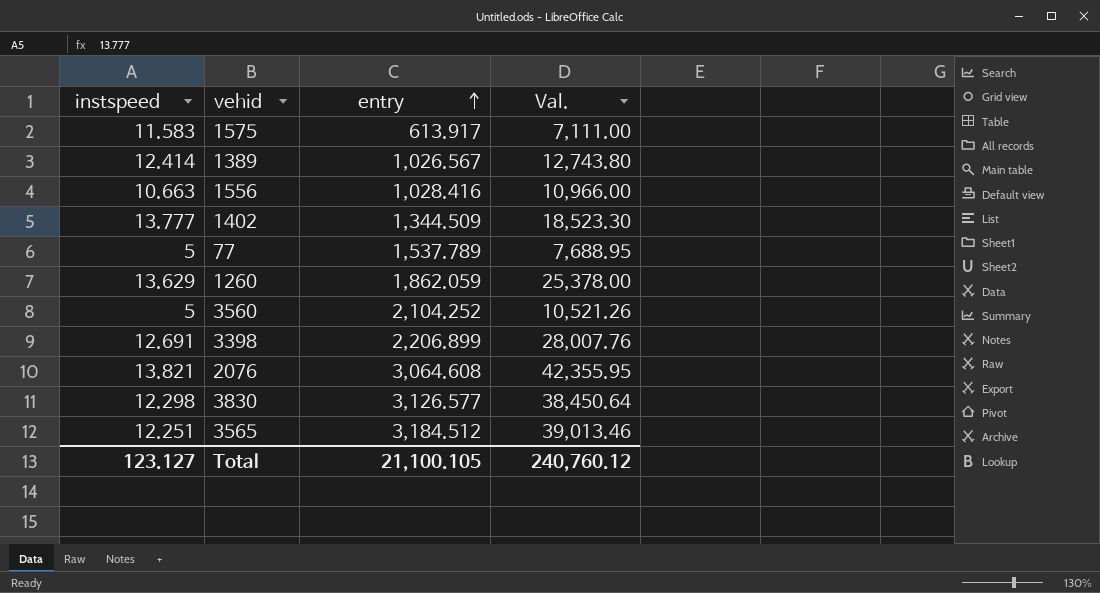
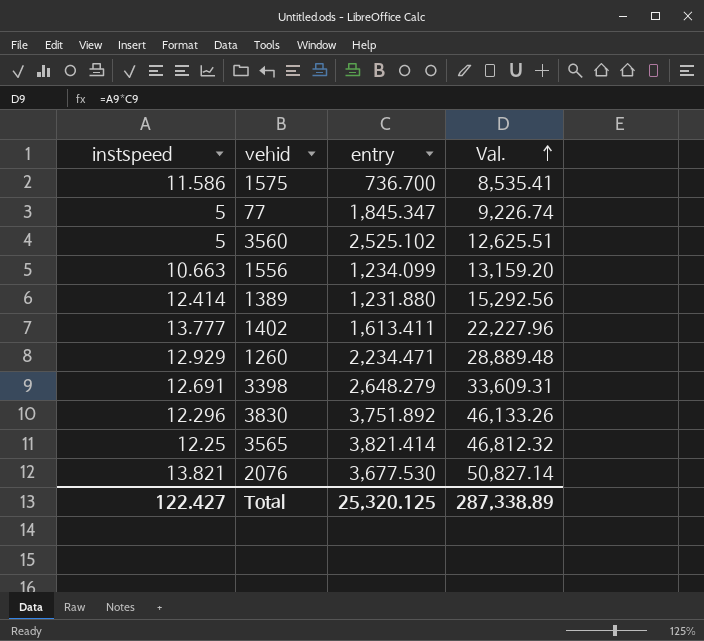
row order: entry ascending -> Val. ascending
1575 | instspeed: 11.583 -> 11.586
1575 | entry: 613.917 -> 736.700
1575 | Val.: 7,111.00 -> 8,535.41
77 | entry: 1,537.789 -> 1,845.347
77 | Val.: 7,688.95 -> 9,226.74
3560 | entry: 2,104.252 -> 2,525.102
3560 | Val.: 10,521.26 -> 12,625.51
1556 | entry: 1,028.416 -> 1,234.099
1556 | Val.: 10,966.00 -> 13,159.20
1389 | entry: 1,026.567 -> 1,231.880
1389 | Val.: 12,743.80 -> 15,292.56
1402 | entry: 1,344.509 -> 1,613.411
1402 | Val.: 18,523.30 -> 22,227.96
1260 | instspeed: 13.629 -> 12.929
1260 | entry: 1,862.059 -> 2,234.471
1260 | Val.: 25,378.00 -> 28,889.48
3398 | entry: 2,206.899 -> 2,648.279
3398 | Val.: 28,007.76 -> 33,609.31
3830 | instspeed: 12.298 -> 12.296
3830 | entry: 3,126.577 -> 3,751.892
3830 | Val.: 38,450.64 -> 46,133.26
3565 | instspeed: 12.251 -> 12.25
3565 | entry: 3,184.512 -> 3,821.414
3565 | Val.: 39,013.46 -> 46,812.32
2076 | entry: 3,064.608 -> 3,677.530
2076 | Val.: 42,355.95 -> 50,827.14
Total | instspeed: 123.127 -> 122.427
Total | entry: 21,100.105 -> 25,320.125
Total | Val.: 240,760.12 -> 287,338.89

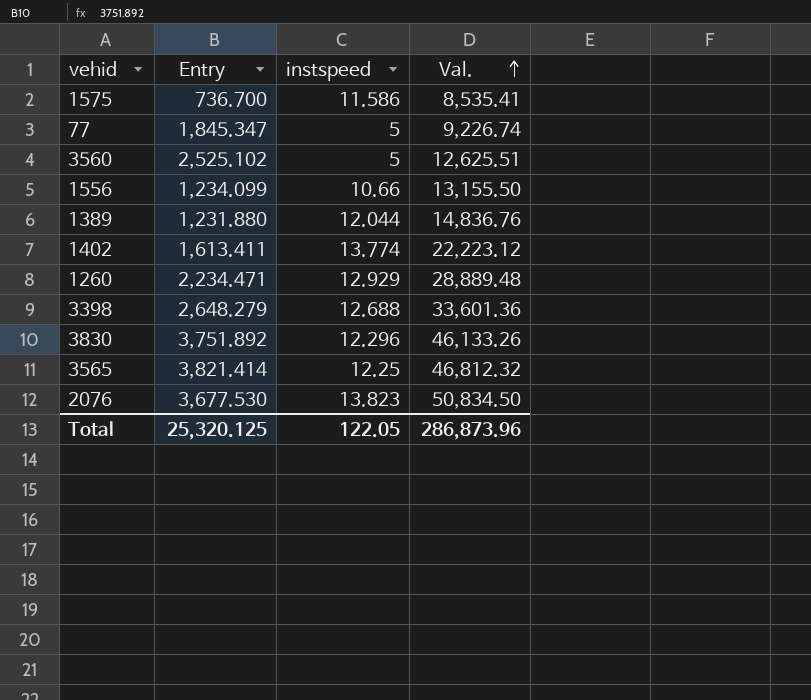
column name: entry -> Entry
column instspeed | position: 1 -> 3
1556 | instspeed: 10.663 -> 10.66
1556 | Val.: 13,159.20 -> 13,155.50
1389 | instspeed: 12.414 -> 12.044
1389 | Val.: 15,292.56 -> 14,836.76
1402 | instspeed: 13.777 -> 13.774
1402 | Val.: 22,227.96 -> 22,223.12
3398 | instspeed: 12.691 -> 12.688
3398 | Val.: 33,609.31 -> 33,601.36
2076 | instspeed: 13.821 -> 13.823
2076 | Val.: 50,827.14 -> 50,834.50
Total | instspeed: 122.427 -> 122.05
Total | Val.: 287,338.89 -> 286,873.96

